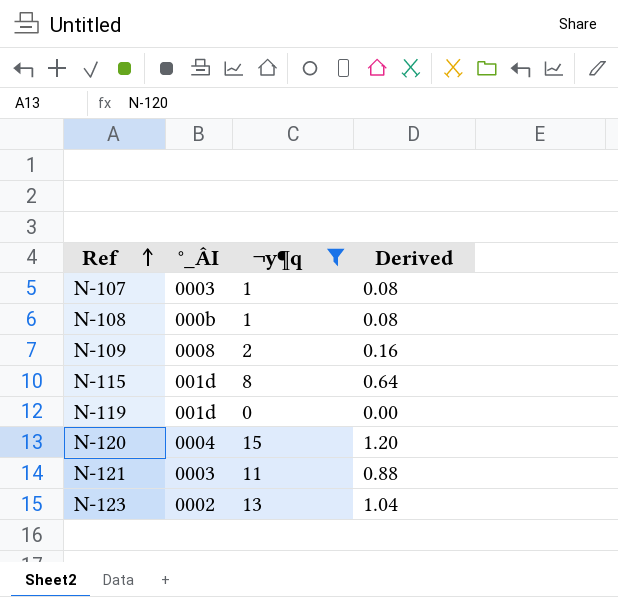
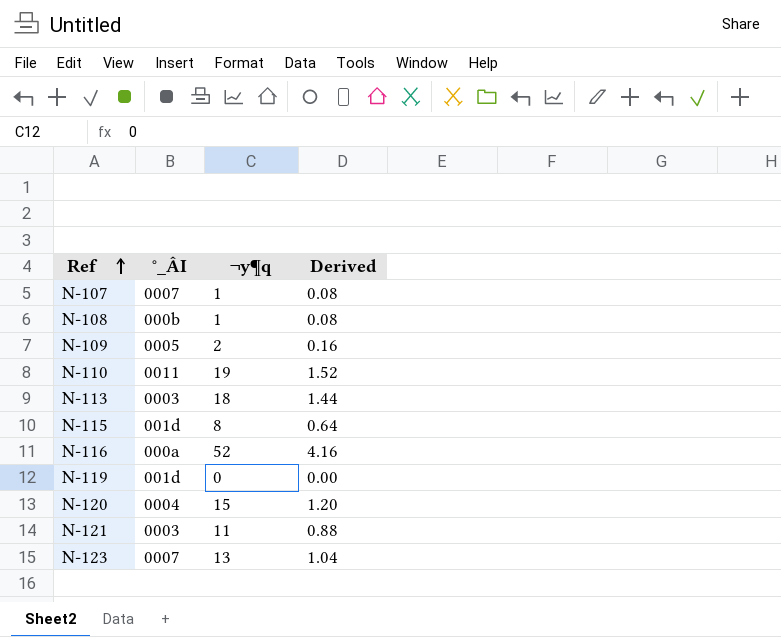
filter: ¬y¶q <= 15 -> none
N-107 | °_ÂI: 0003 -> 0007
N-109 | °_ÂI: 0008 -> 0005
N-123 | °_ÂI: 0002 -> 0007

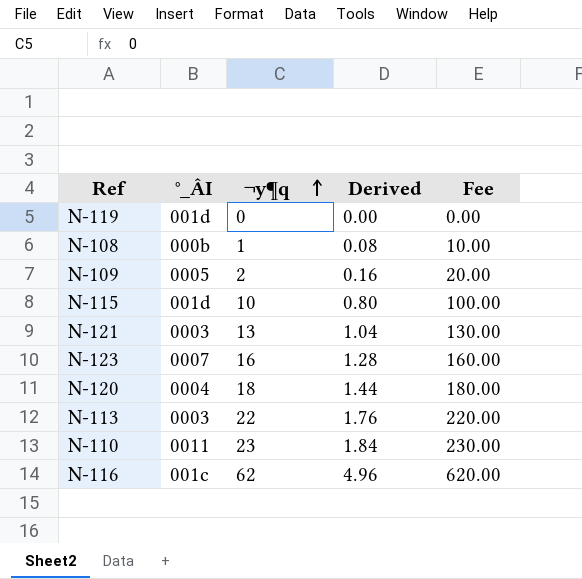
row order: Ref ascending -> ¬y¶q ascending
column Fee | formula: none -> [¬y¶q] * 10
row N-107: 0007 | 1 | 0.08 -> none
N-115 | ¬y¶q: 8 -> 10
N-115 | Derived: 0.64 -> 0.80
N-121 | ¬y¶q: 11 -> 13
N-121 | Derived: 0.88 -> 1.04
N-123 | ¬y¶q: 13 -> 16
N-123 | Derived: 1.04 -> 1.28
N-120 | ¬y¶q: 15 -> 18
N-120 | Derived: 1.20 -> 1.44
N-113 | ¬y¶q: 18 -> 22
N-113 | Derived: 1.44 -> 1.76
N-110 | ¬y¶q: 19 -> 23
N-110 | Derived: 1.52 -> 1.84
N-116 | °_ÂI: 000a -> 001c
N-116 | ¬y¶q: 52 -> 62
N-116 | Derived: 4.16 -> 4.96

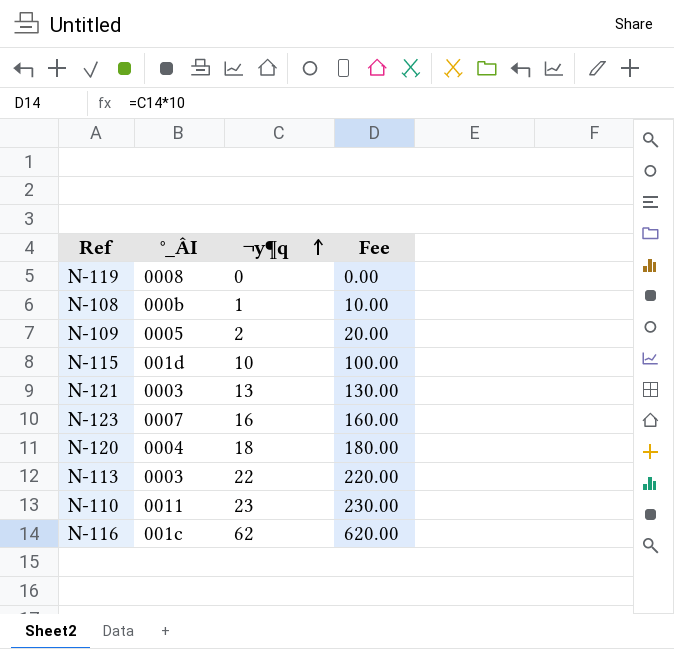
column Derived | formula: [¬y¶q] * 0.08 -> none
N-119 | °_ÂI: 001d -> 0008

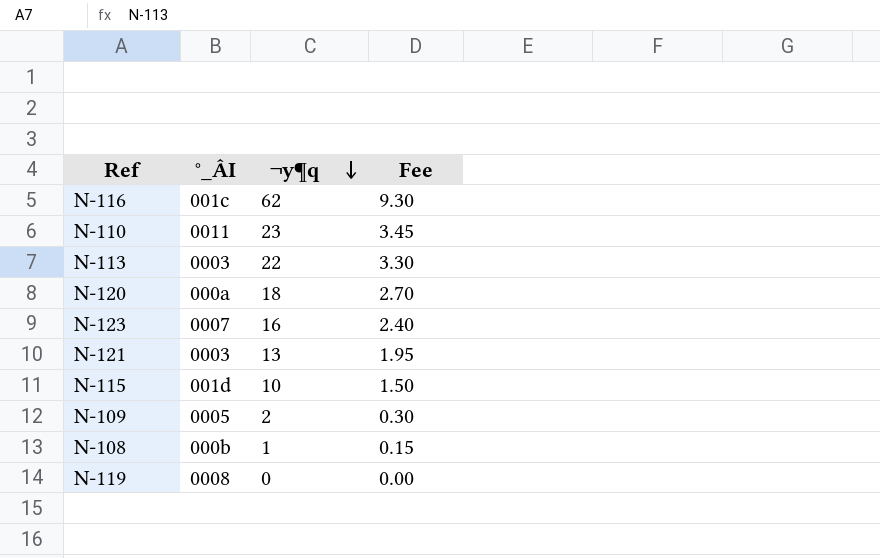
row order: ¬y¶q ascending -> ¬y¶q descending
column Fee | formula: [¬y¶q] * 10 -> [¬y¶q] * 0.15
N-120 | °_ÂI: 0004 -> 000a

